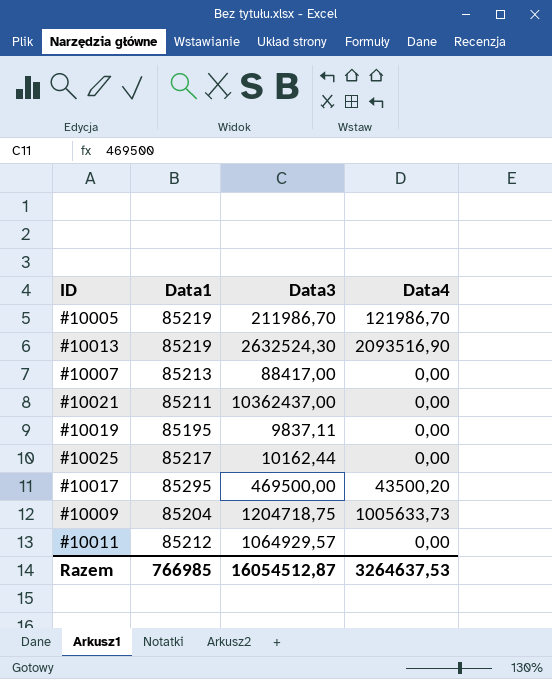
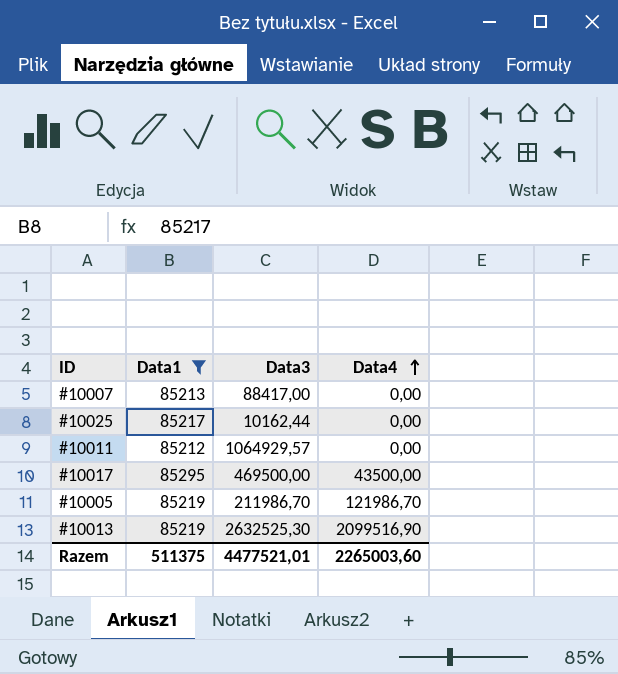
filter: none -> Data1 >= 85212
row order: none -> Data4 ascending
#10017 | Data4: 43500,20 -> 43500,00
#10013 | Data3: 2632524,30 -> 2632525,30
#10013 | Data4: 2093516,90 -> 2099516,90
Razem | Data1: 766985 -> 511375
Razem | Data3: 16054512,87 -> 4477521,01
Razem | Data4: 3264637,53 -> 2265003,60

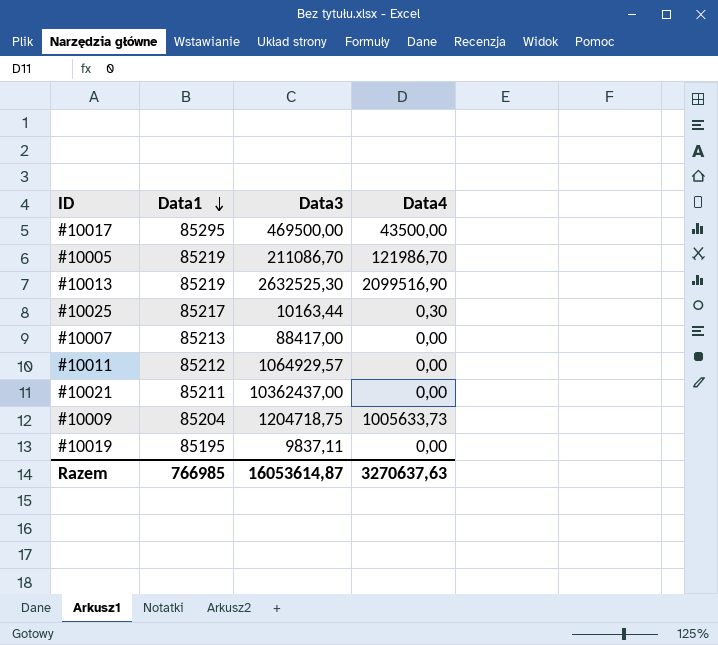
filter: Data1 >= 85212 -> none
row order: Data4 ascending -> Data1 descending
#10005 | Data3: 211986,70 -> 211086,70
#10025 | Data3: 10162,44 -> 10163,44
#10025 | Data4: 0,00 -> 0,30
Razem | Data1: 511375 -> 766985
Razem | Data3: 4477521,01 -> 16053614,87
Razem | Data4: 2265003,60 -> 3270637,63

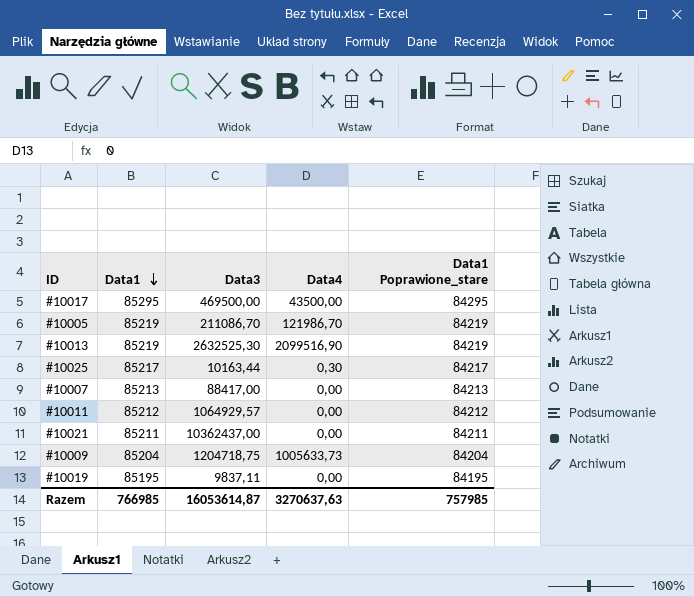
column Data1 Poprawione_stare | formula: none -> [Data1] - 1000

